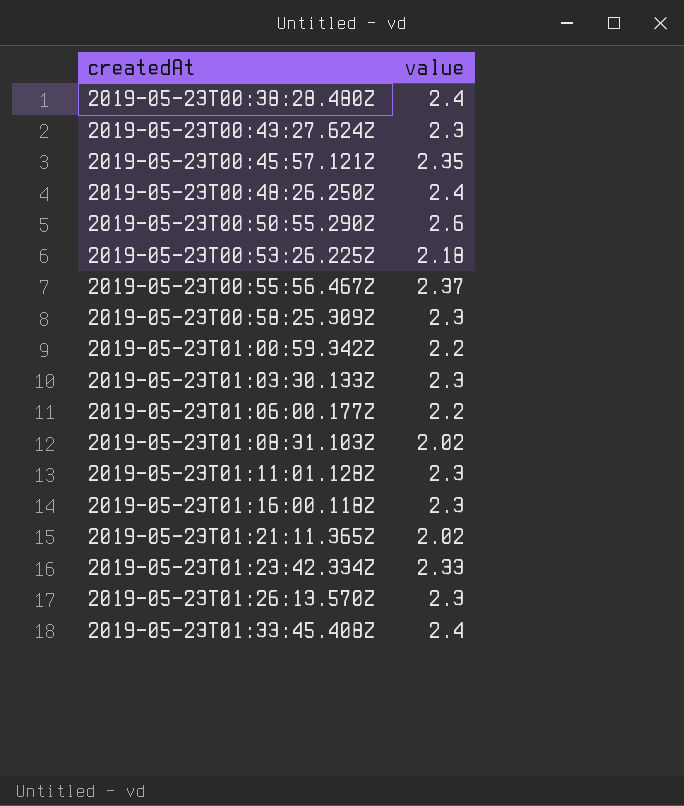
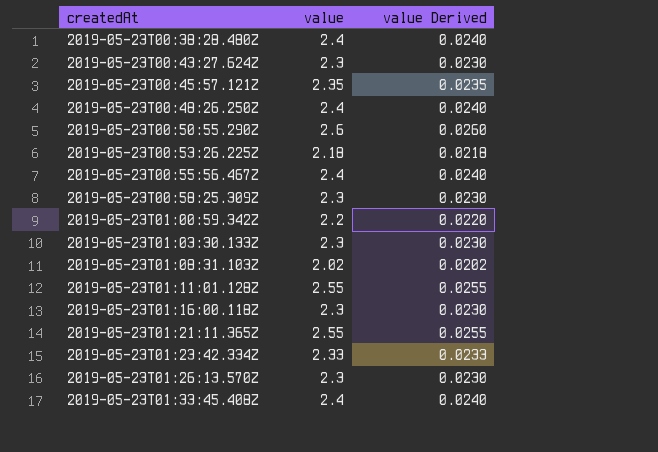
column value Derived | formula: none -> [value] * 0.01
row 2019-05-23T01:06:00.177Z: 2.2 -> none
2019-05-23T00:55:56.467Z | value: 2.37 -> 2.4
2019-05-23T01:11:01.128Z | value: 2.3 -> 2.55
2019-05-23T01:21:11.365Z | value: 2.02 -> 2.55

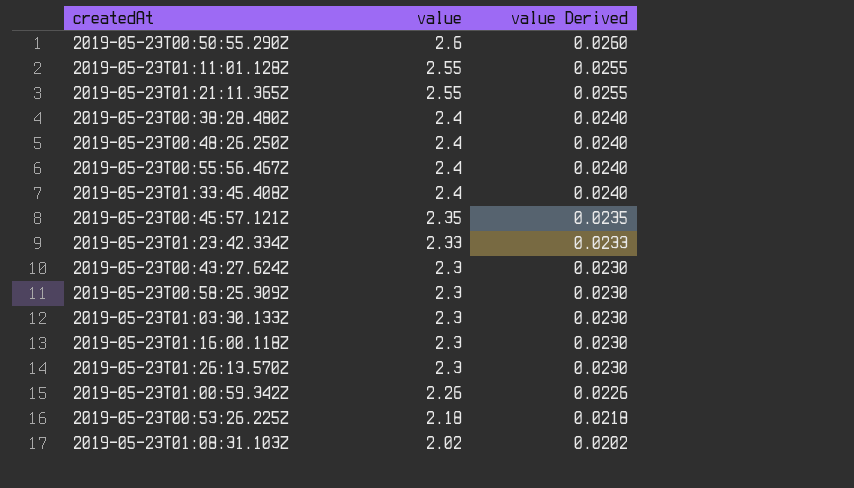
row order: createdAt ascending -> value descending
2019-05-23T01:00:59.342Z | value: 2.2 -> 2.26
2019-05-23T01:00:59.342Z | value Derived: 0.0220 -> 0.0226

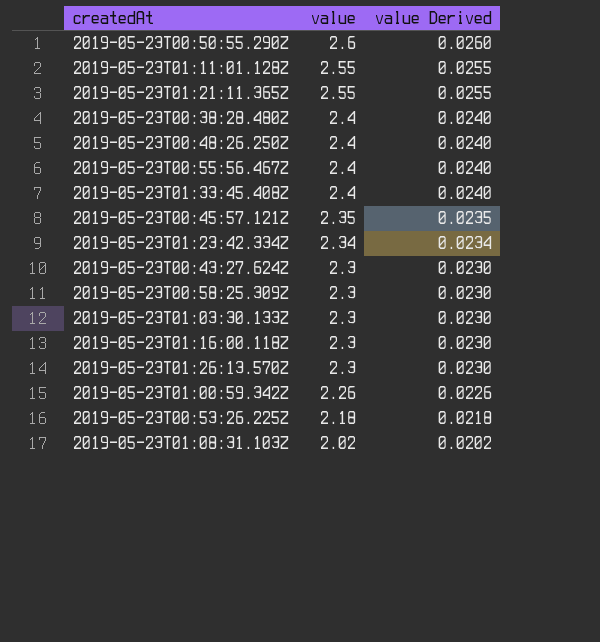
2019-05-23T01:23:42.334Z | value: 2.33 -> 2.34
2019-05-23T01:23:42.334Z | value Derived: 0.0233 -> 0.0234

